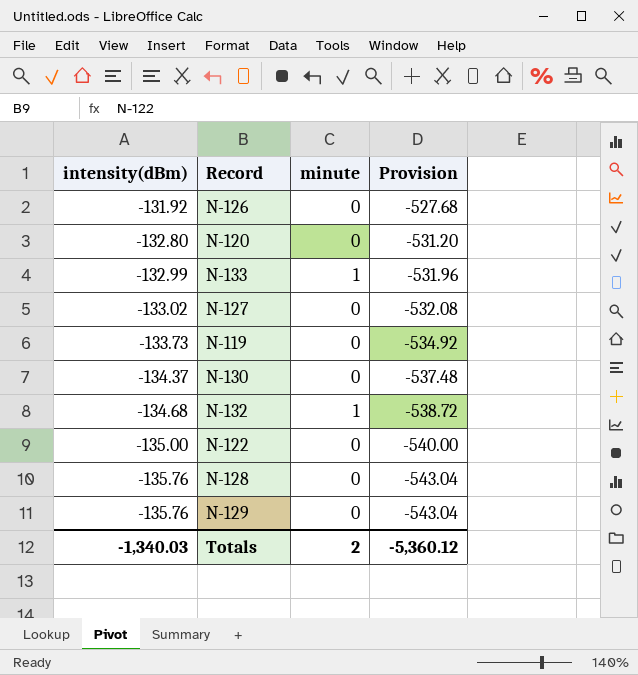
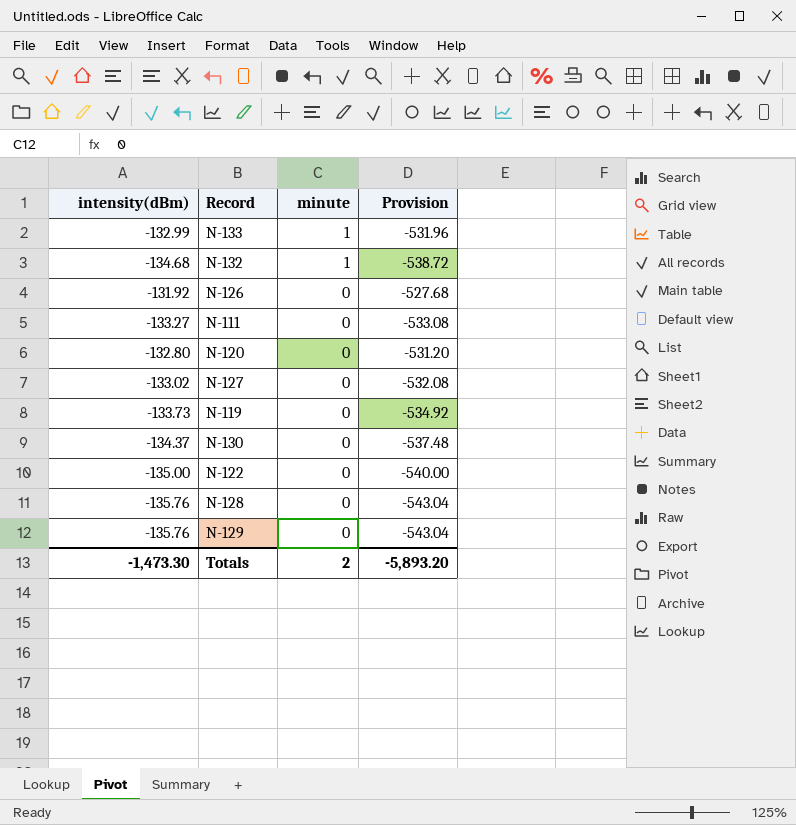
row order: intensity(dBm) descending -> minute descending
row N-111: none -> -133.27 | 0 | -533.08
Totals | intensity(dBm): -1,340.03 -> -1,473.30
Totals | Provision: -5,360.12 -> -5,893.20

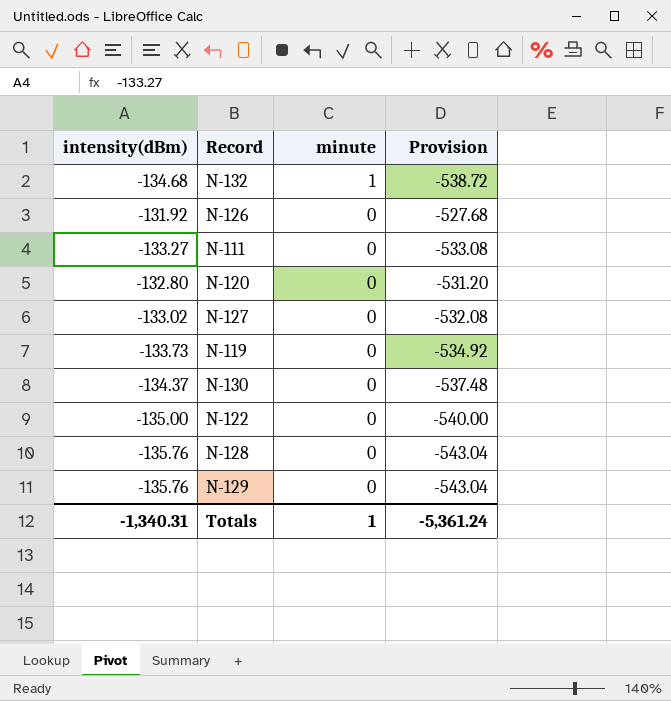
row N-133: -132.99 | 1 | -531.96 -> none
Totals | intensity(dBm): -1,473.30 -> -1,340.31
Totals | minute: 2 -> 1
Totals | Provision: -5,893.20 -> -5,361.24

